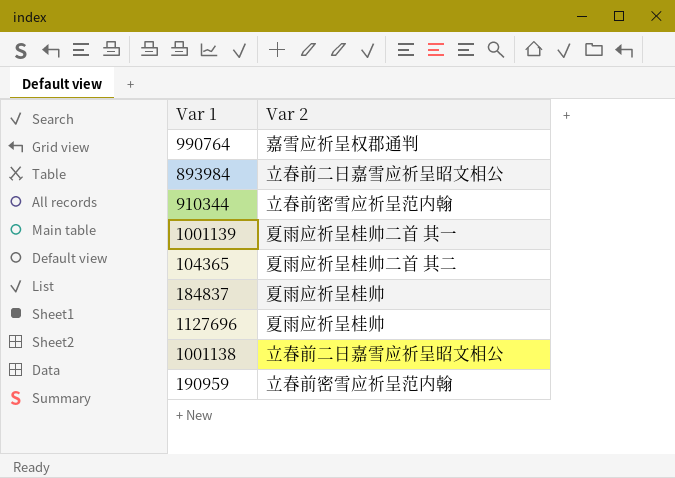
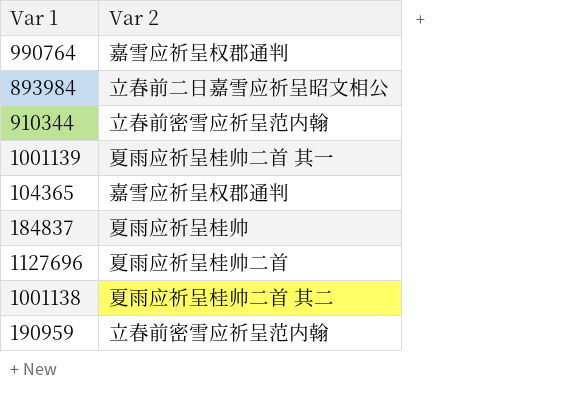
104365 | Var 2: 夏雨应祈呈桂帅二首 其二 -> 嘉雪应祈呈权郡通判
1127696 | Var 2: 夏雨应祈呈桂帅 -> 夏雨应祈呈桂帅二首
1001138 | Var 2: 立春前二日嘉雪应祈呈昭文相公 -> 夏雨应祈呈桂帅二首 其二

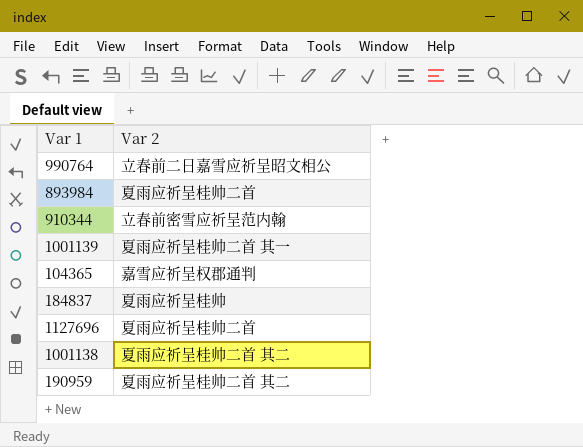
990764 | Var 2: 嘉雪应祈呈权郡通判 -> 立春前二日嘉雪应祈呈昭文相公
893984 | Var 2: 立春前二日嘉雪应祈呈昭文相公 -> 夏雨应祈呈桂帅二首
190959 | Var 2: 立春前密雪应祈呈范内翰 -> 夏雨应祈呈桂帅二首 其二

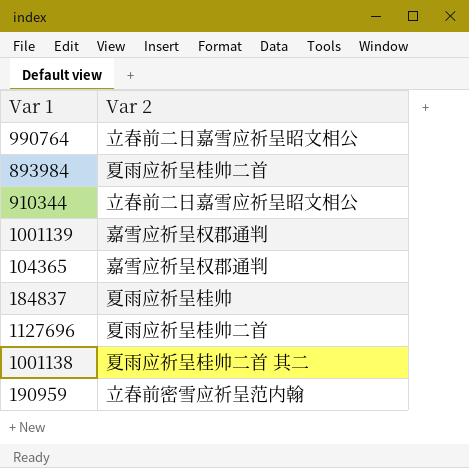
910344 | Var 2: 立春前密雪应祈呈范内翰 -> 立春前二日嘉雪应祈呈昭文相公
1001139 | Var 2: 夏雨应祈呈桂帅二首 其一 -> 嘉雪应祈呈权郡通判
190959 | Var 2: 夏雨应祈呈桂帅二首 其二 -> 立春前密雪应祈呈范内翰

